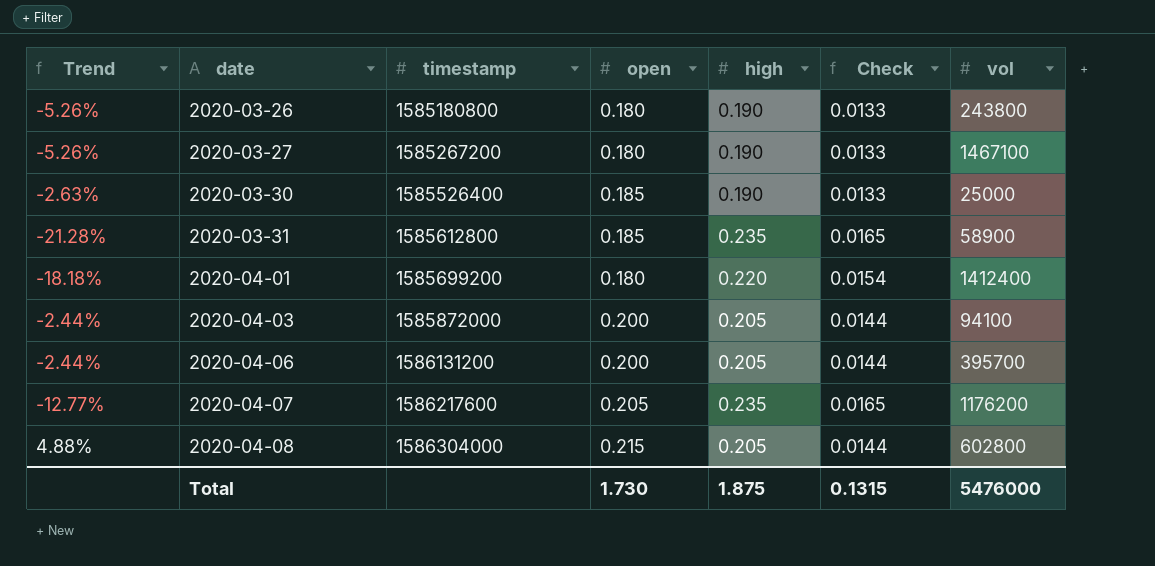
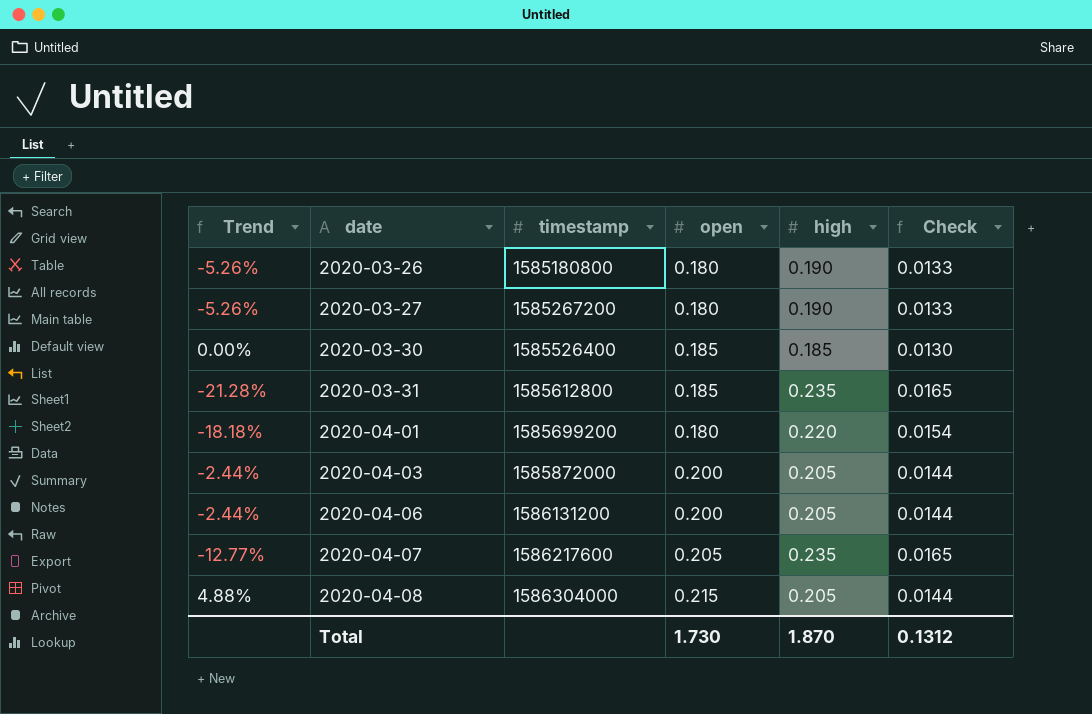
column vol | position: 7 -> none
2020-03-30 | Trend: -2.63% -> 0.00%
2020-03-30 | high: 0.190 -> 0.185
2020-03-30 | Check: 0.0133 -> 0.0130
Total | high: 1.875 -> 1.870
Total | Check: 0.1315 -> 0.1312

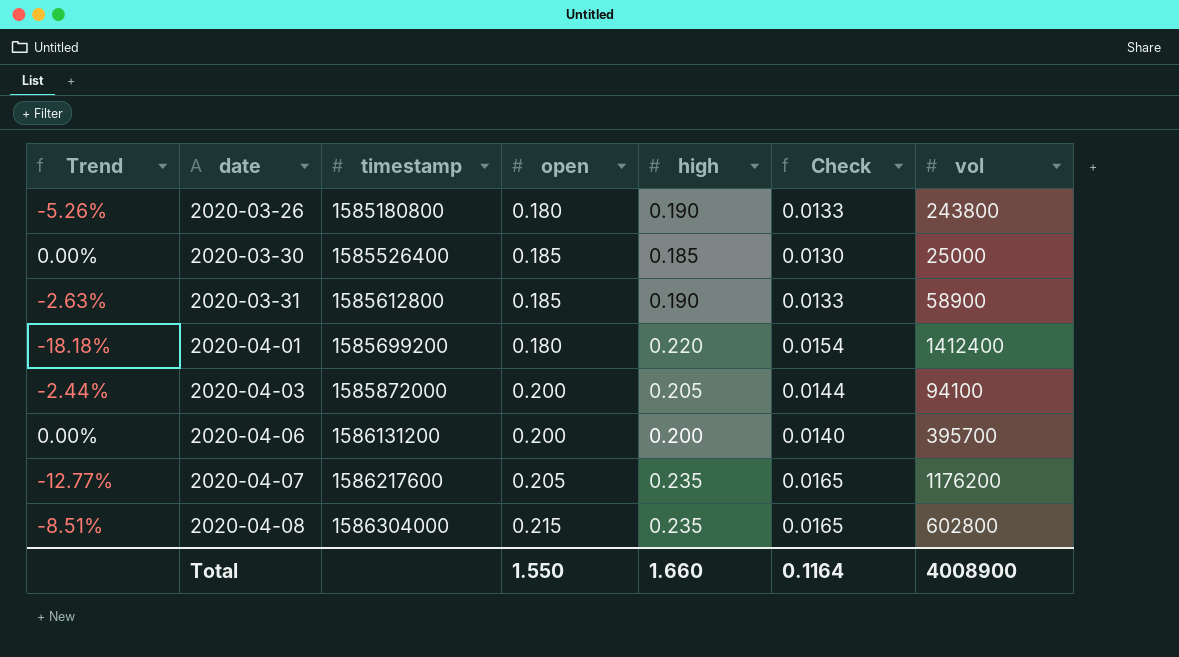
column vol | position: none -> 7
row 2020-03-27: -5.26% | 1585267200 | 0.180 | 0.190 | 0.0133 -> none
2020-03-31 | Trend: -21.28% -> -2.63%
2020-03-31 | high: 0.235 -> 0.190
2020-03-31 | Check: 0.0165 -> 0.0133
2020-04-06 | Trend: -2.44% -> 0.00%
2020-04-06 | high: 0.205 -> 0.200
2020-04-06 | Check: 0.0144 -> 0.0140
2020-04-08 | Trend: 4.88% -> -8.51%
2020-04-08 | high: 0.205 -> 0.235
2020-04-08 | Check: 0.0144 -> 0.0165
Total | open: 1.730 -> 1.550
Total | high: 1.870 -> 1.660
Total | Check: 0.1312 -> 0.1164

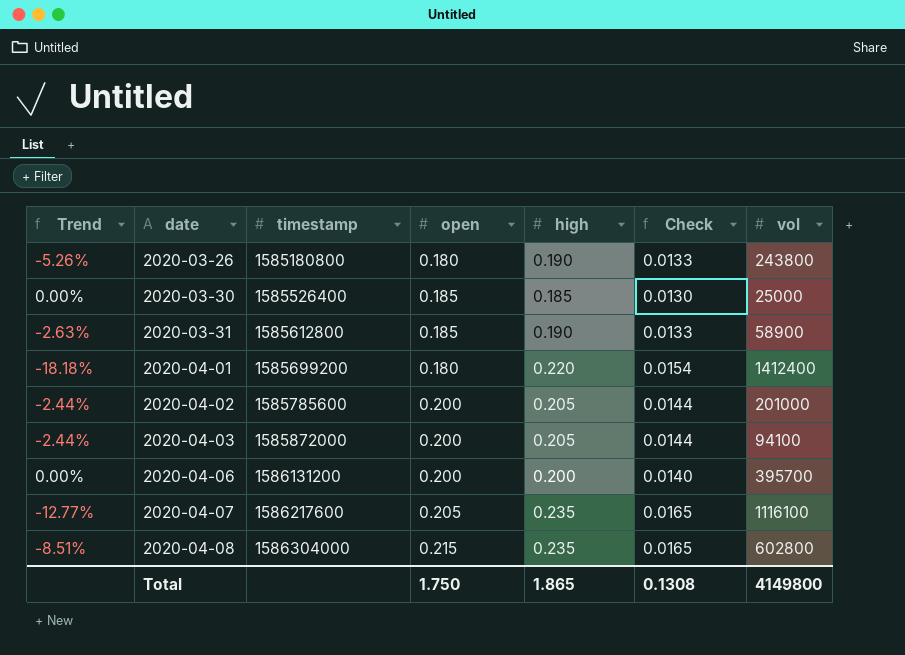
row 2020-04-02: none -> -2.44% | 1585785600 | 0.200 | 0.205 | 0.0144 | 201000
2020-04-07 | vol: 1176200 -> 1116100
Total | open: 1.550 -> 1.750
Total | high: 1.660 -> 1.865
Total | Check: 0.1164 -> 0.1308
Total | vol: 4008900 -> 4149800

